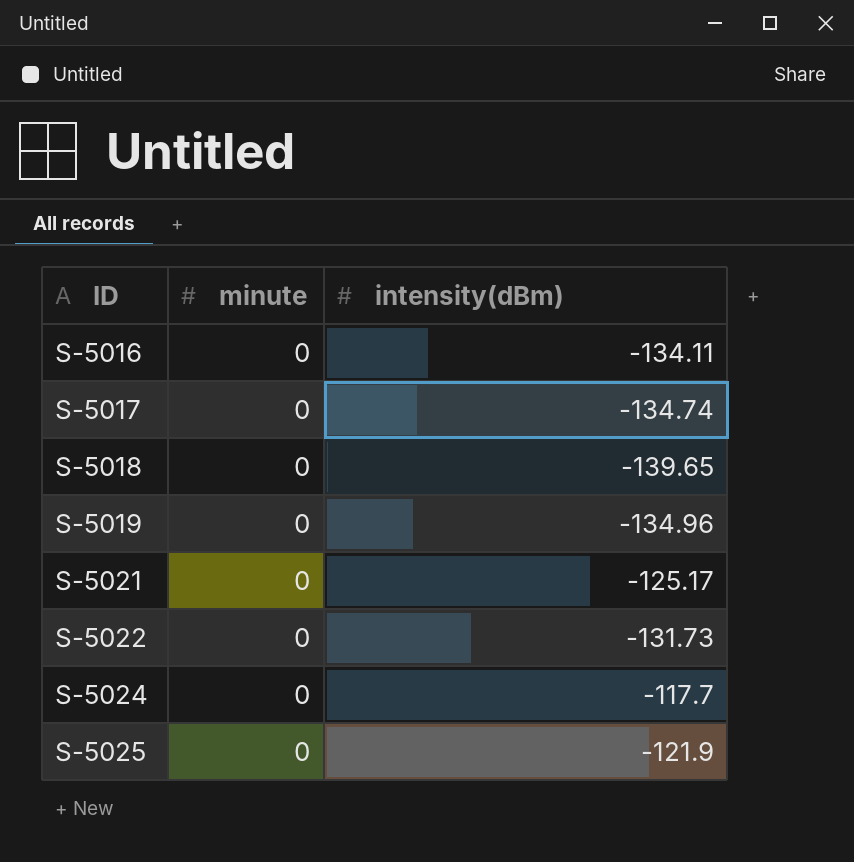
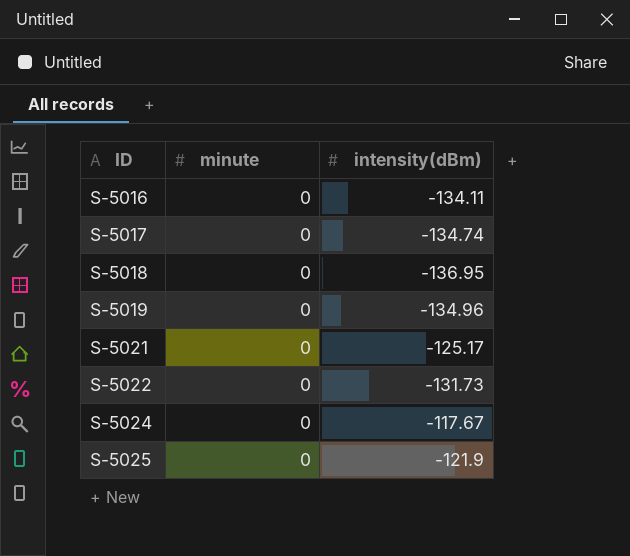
S-5018 | intensity(dBm): -139.65 -> -136.95
S-5024 | intensity(dBm): -117.7 -> -117.67

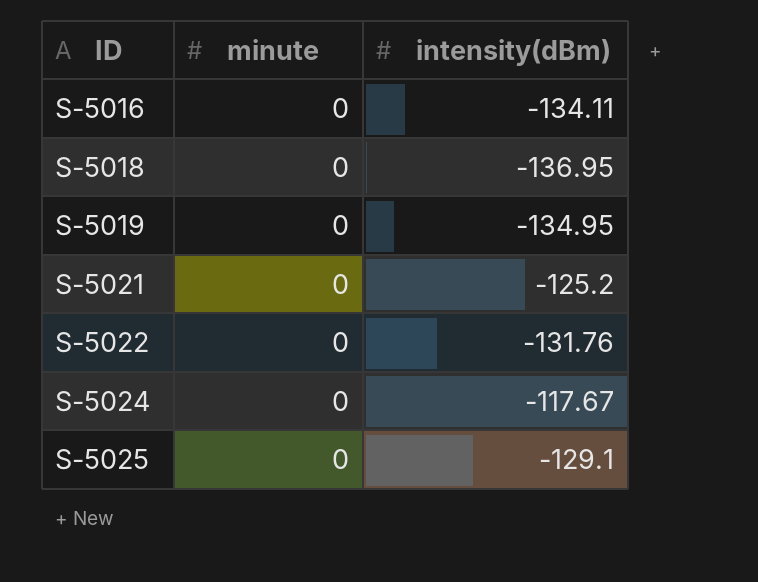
row S-5017: 0 | -134.74 -> none
S-5019 | intensity(dBm): -134.96 -> -134.95
S-5021 | intensity(dBm): -125.17 -> -125.2
S-5022 | intensity(dBm): -131.73 -> -131.76
S-5025 | intensity(dBm): -121.9 -> -129.1

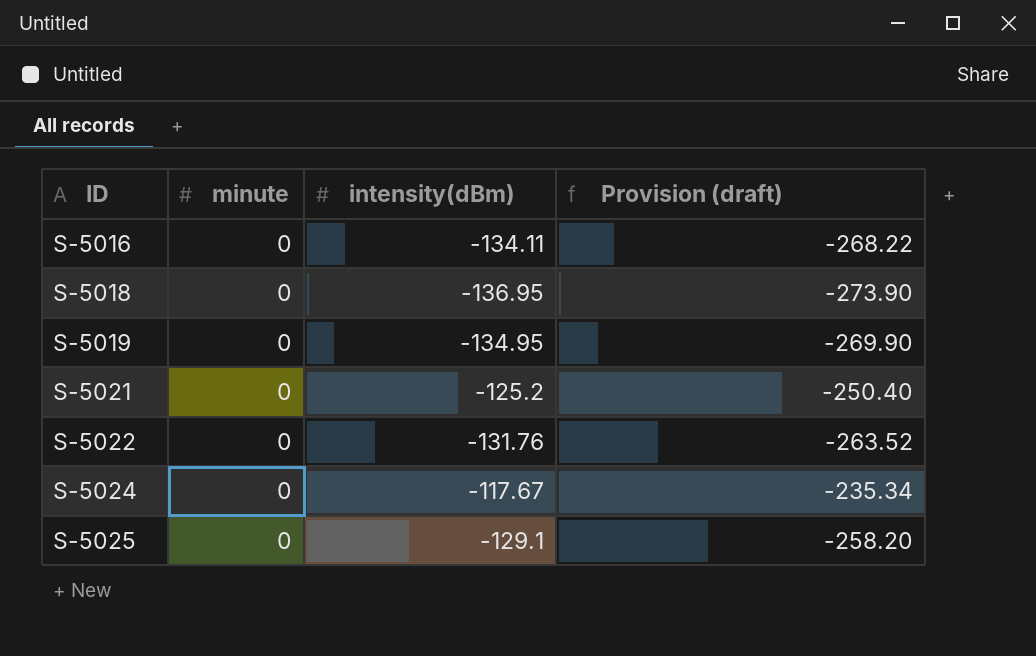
column Provision (draft) | formula: none -> [intensity(dBm)] * 2

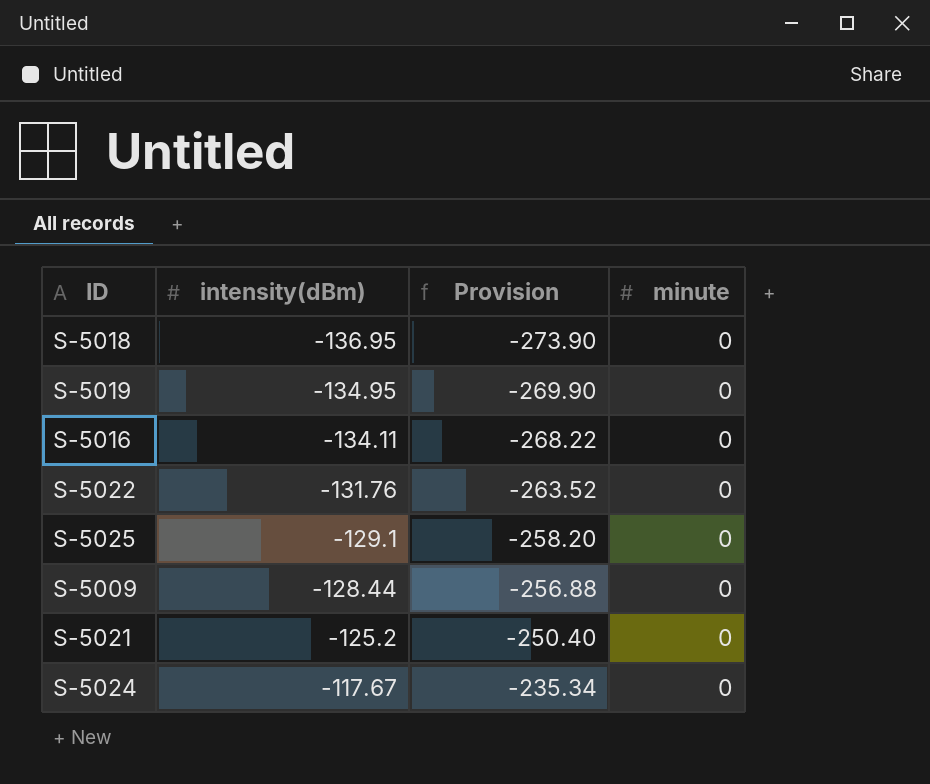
row order: ID ascending -> intensity(dBm) ascending
column name: Provision (draft) -> Provision
column minute | position: 2 -> 4
row S-5009: none -> -128.44 | -256.88 | 0

